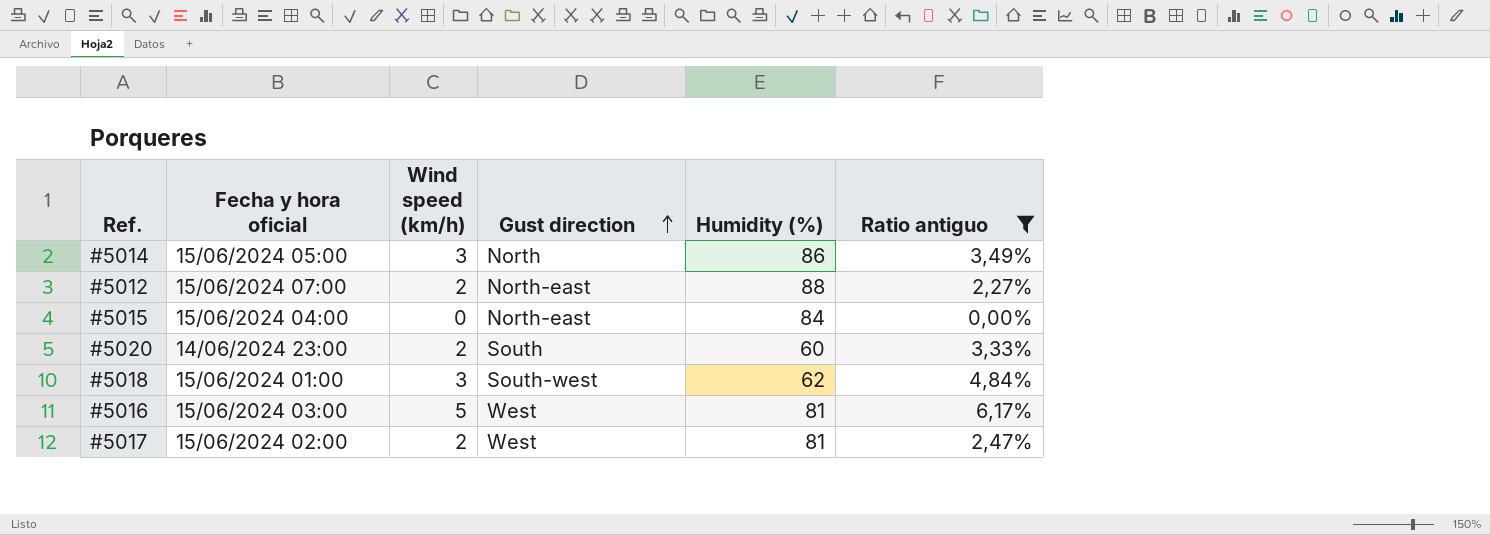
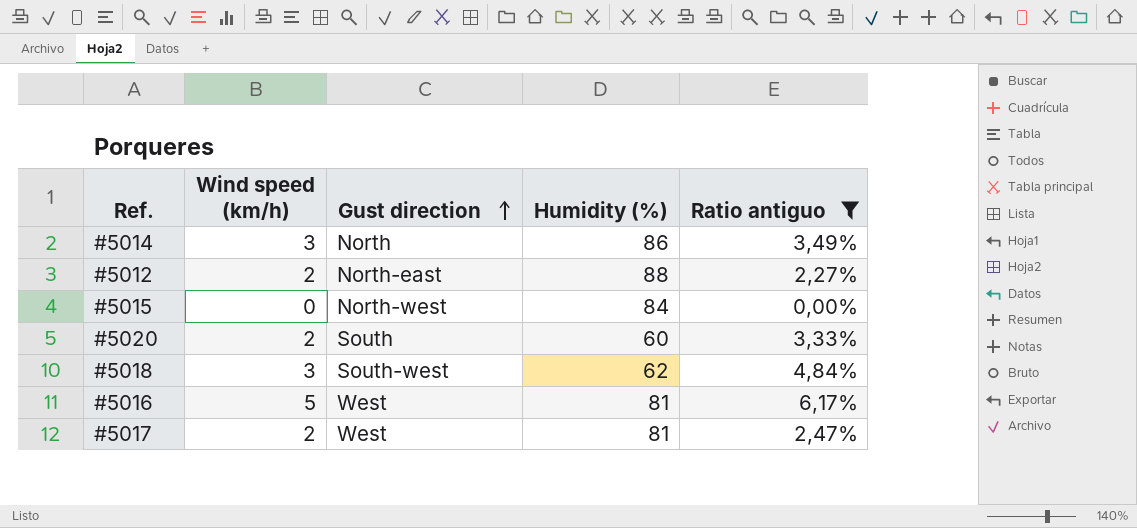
column Fecha y hora oficial | position: 2 -> none
#5015 | Gust direction: North-east -> North-west

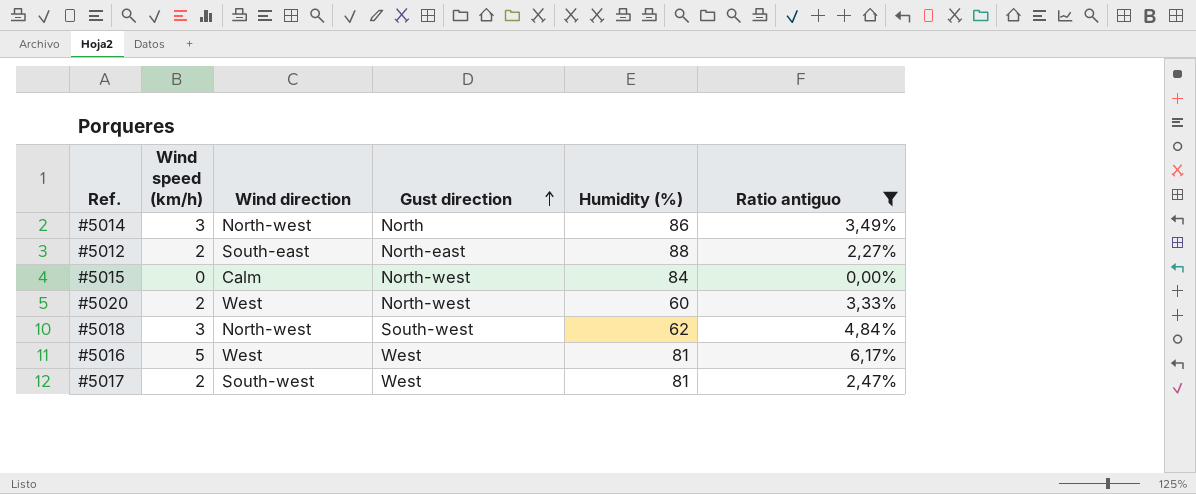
column Wind direction | position: none -> 3
#5020 | Gust direction: South -> North-west

